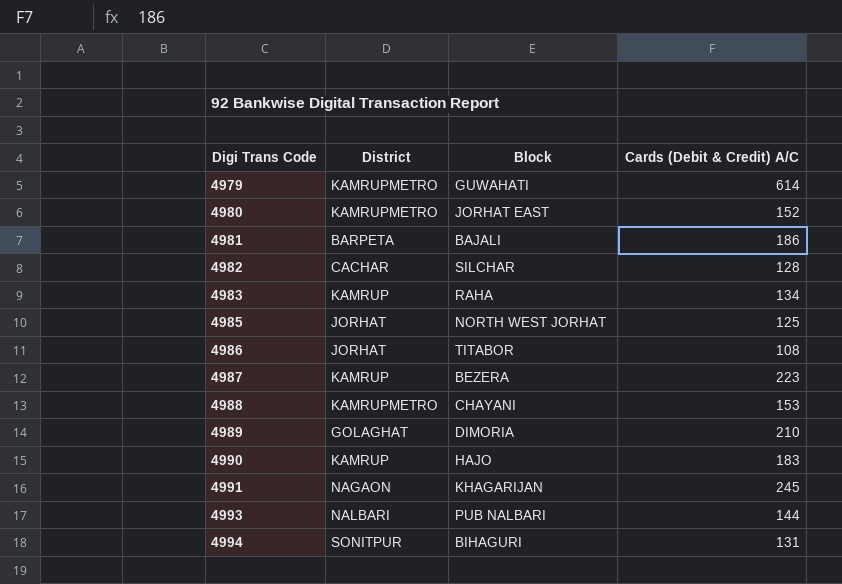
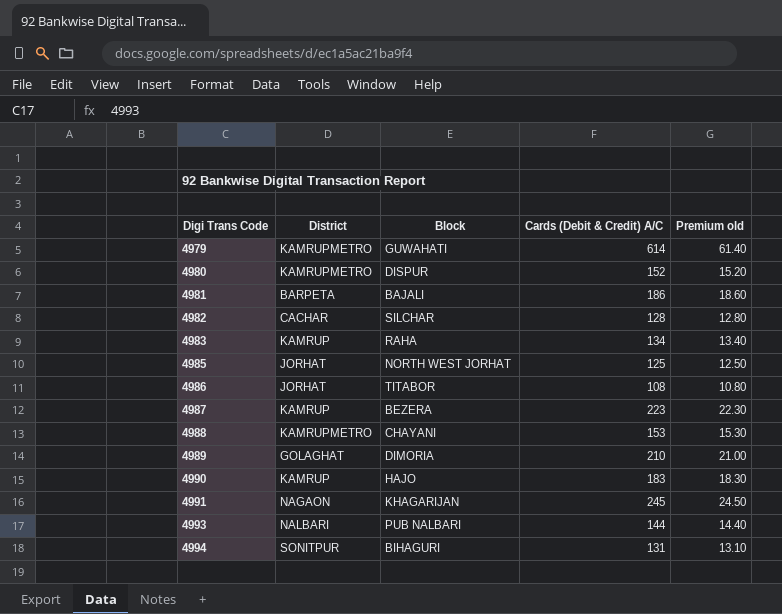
column Premium old | formula: none -> [Cards (Debit & Credit) A/C] * 0.1
4980 | Block: JORHAT EAST -> DISPUR

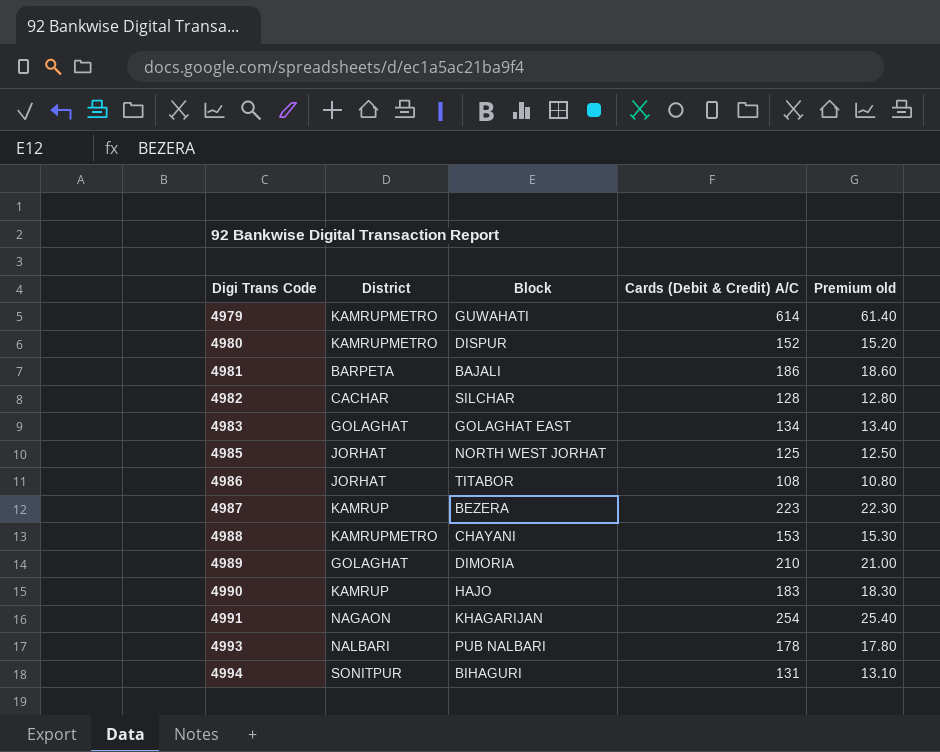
4983 | District: KAMRUP -> GOLAGHAT
4983 | Block: RAHA -> GOLAGHAT EAST
4991 | Cards (Debit & Credit) A/C: 245 -> 254
4991 | Premium old: 24.50 -> 25.40
4993 | Cards (Debit & Credit) A/C: 144 -> 178
4993 | Premium old: 14.40 -> 17.80

